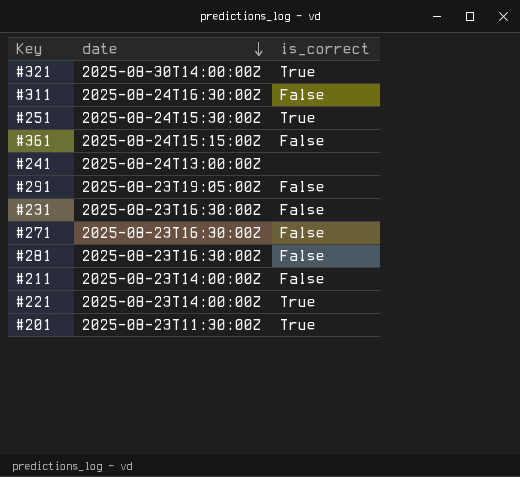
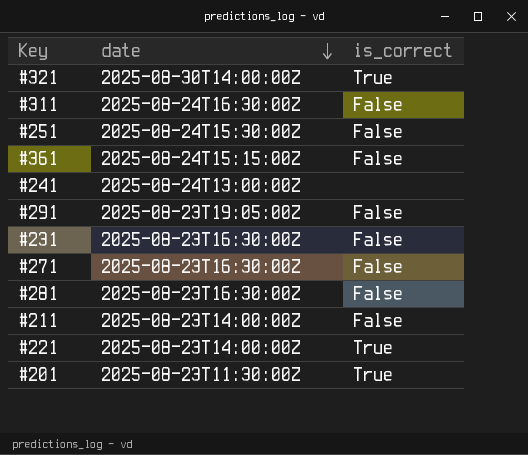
#251 | is_correct: True -> False

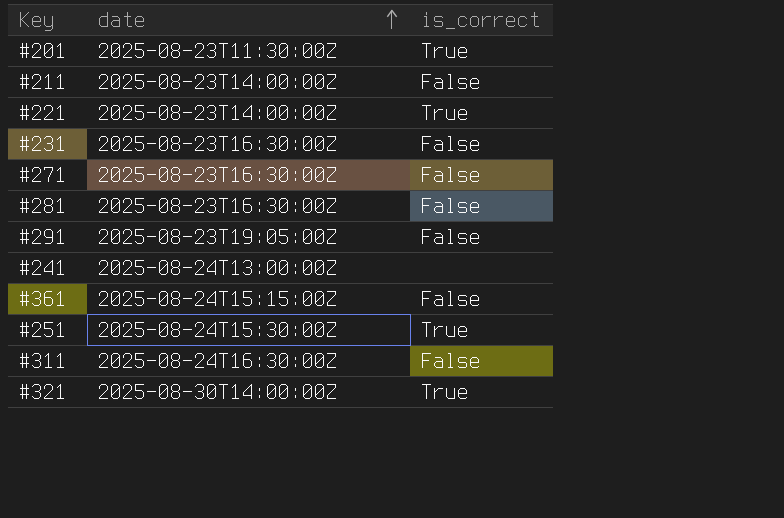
row order: date descending -> date ascending
#251 | is_correct: False -> True

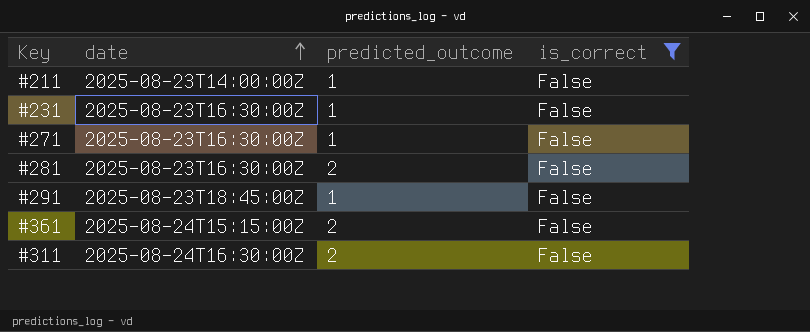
filter: none -> is_correct = False
column predicted_outcome | position: none -> 3
#291 | date: 2025-08-23T19:05:00Z -> 2025-08-23T18:45:00Z

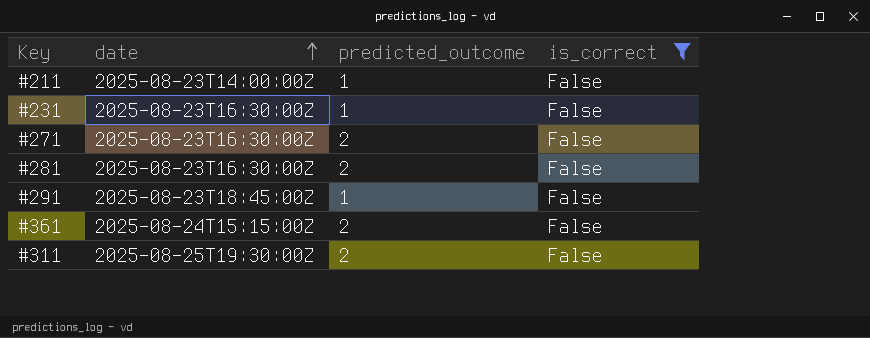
#271 | predicted_outcome: 1 -> 2
#311 | date: 2025-08-24T16:30:00Z -> 2025-08-25T19:30:00Z

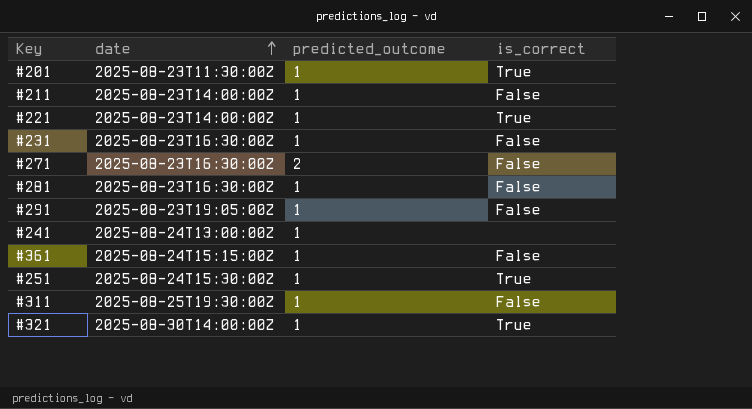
filter: is_correct = False -> none
#281 | predicted_outcome: 2 -> 1
#291 | date: 2025-08-23T18:45:00Z -> 2025-08-23T19:05:00Z
#361 | predicted_outcome: 2 -> 1
#311 | predicted_outcome: 2 -> 1

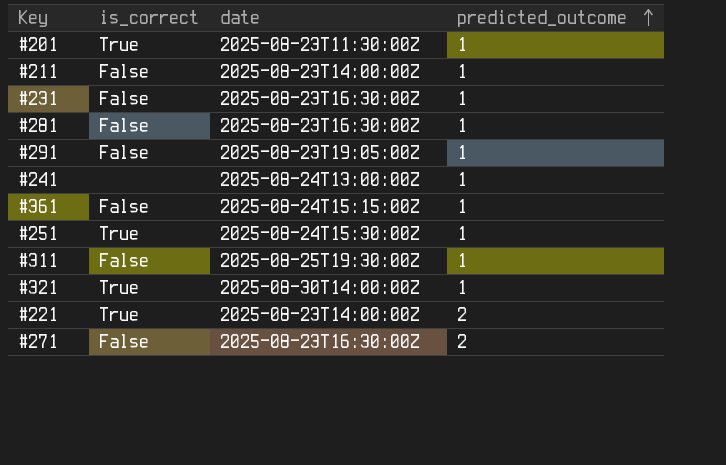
row order: date ascending -> predicted_outcome ascending
column is_correct | position: 4 -> 2
#221 | predicted_outcome: 1 -> 2

